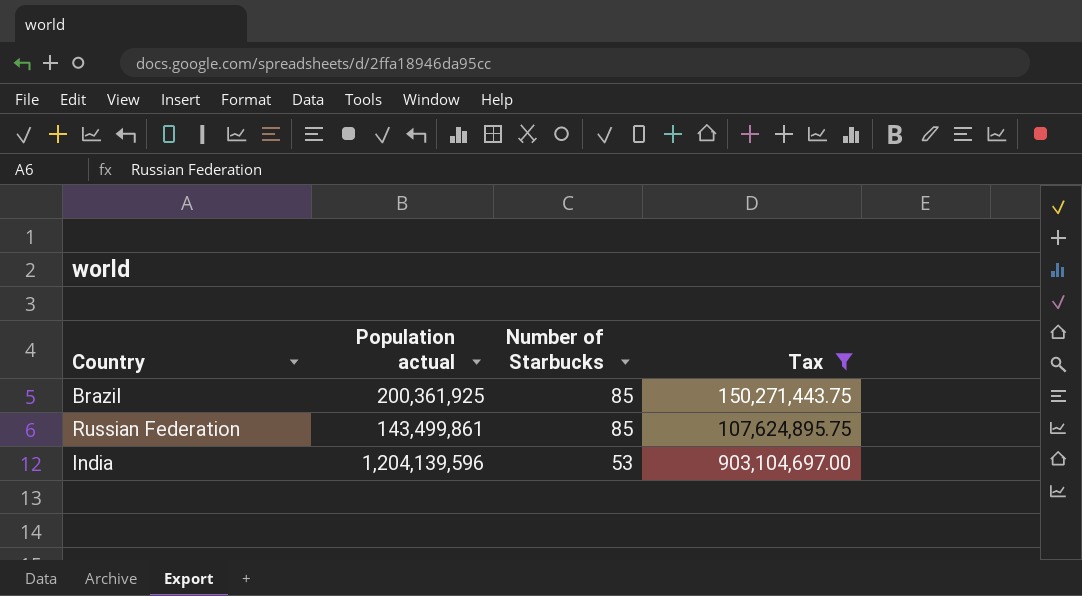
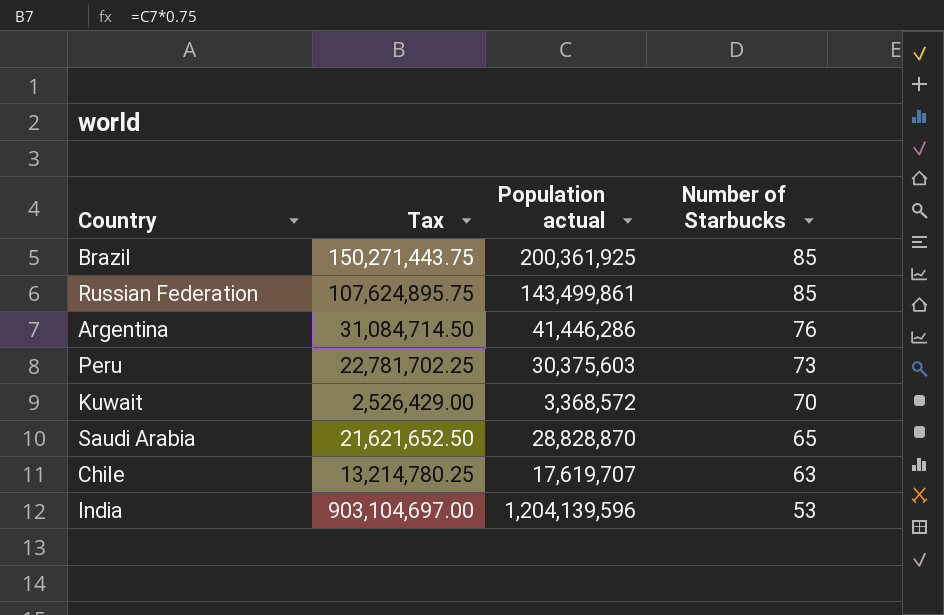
filter: Tax >= 107,624,895.75 -> none
column Tax | position: 4 -> 2

